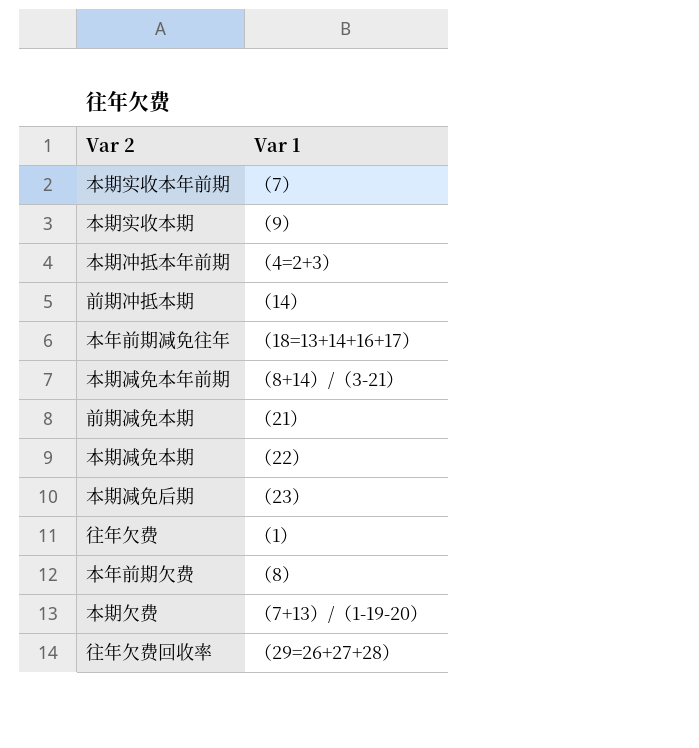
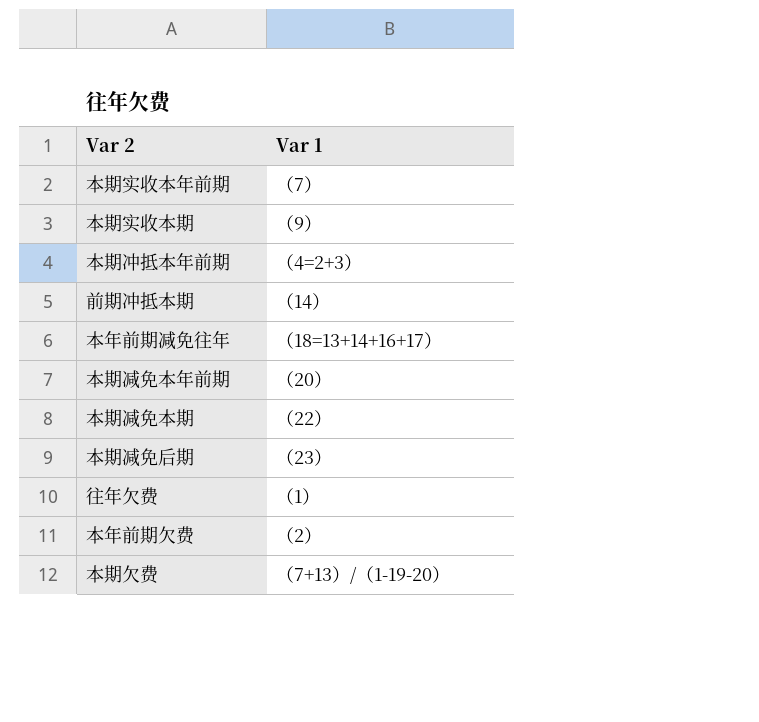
row 前期减免本期: （21） -> none
row 往年欠费回收率: （29=26+27+28） -> none
本期减免本年前期 | Var 1: （8+14）/（3-21） -> （20）
本年前期欠费 | Var 1: （8） -> （2）

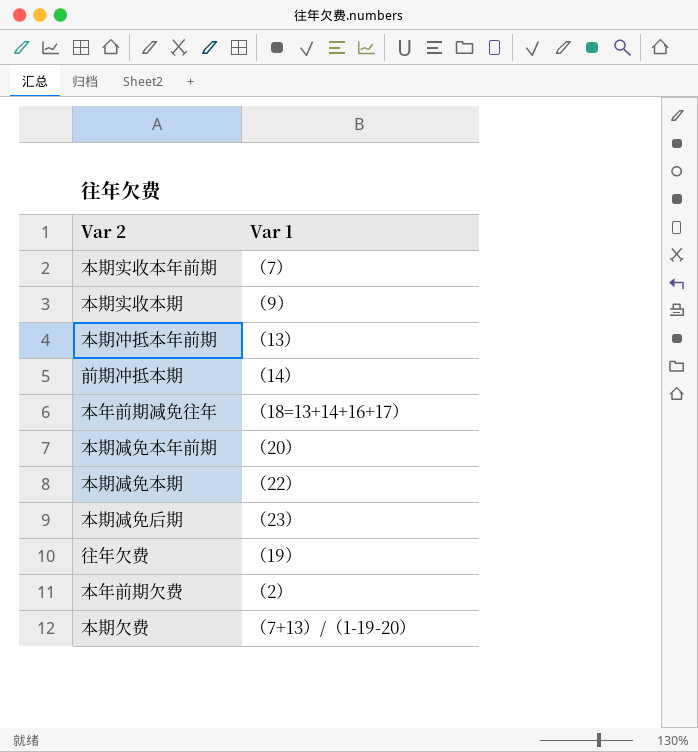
本期冲抵本年前期 | Var 1: （4=2+3） -> （13）
往年欠费 | Var 1: （1） -> （19）

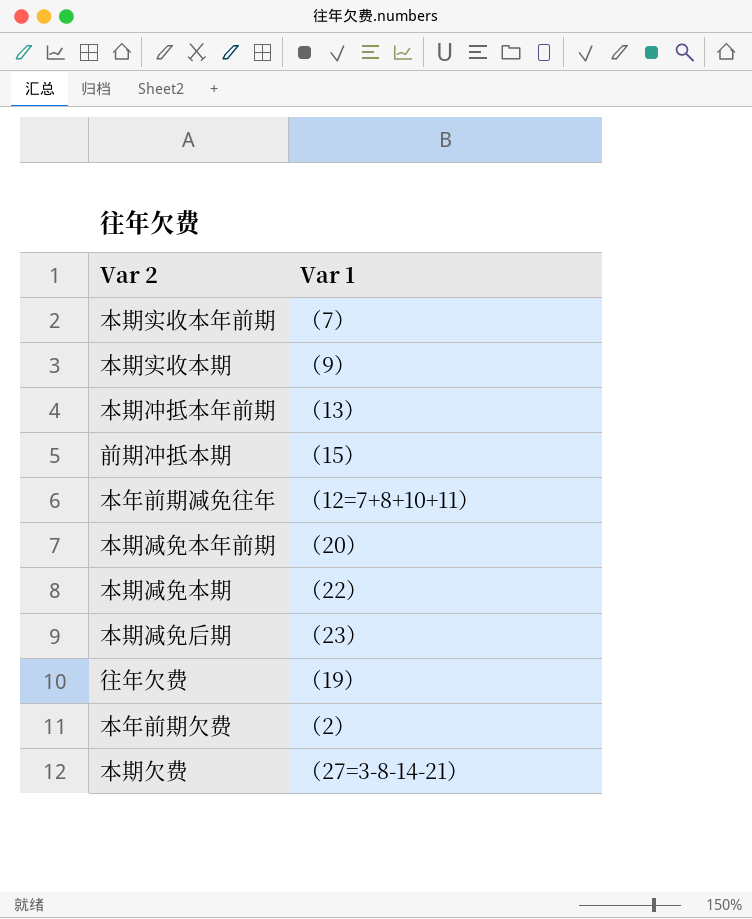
前期冲抵本期 | Var 1: （14） -> （15）
本年前期减免往年 | Var 1: （18=13+14+16+17） -> （12=7+8+10+11）
本期欠费 | Var 1: （7+13）/（1-19-20） -> （27=3-8-14-21）

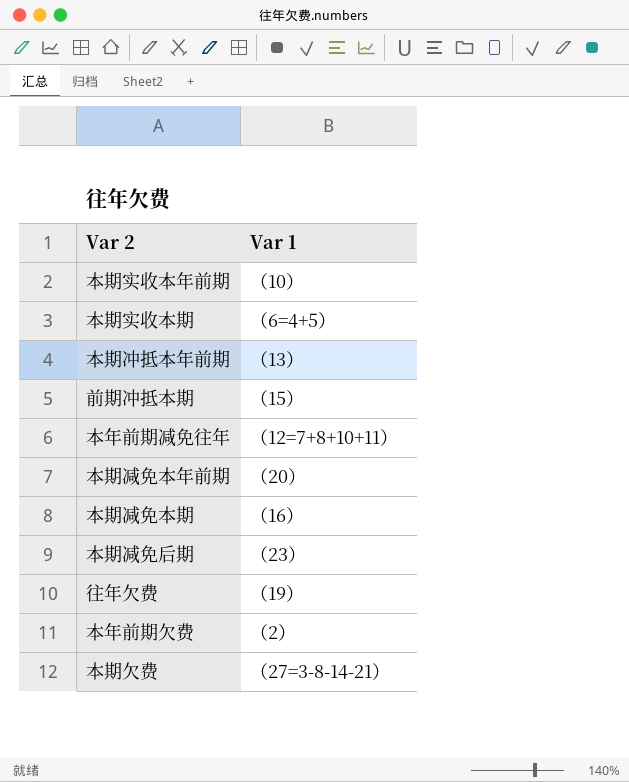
本期实收本年前期 | Var 1: （7） -> （10）
本期实收本期 | Var 1: （9） -> （6=4+5）
本期减免本期 | Var 1: （22） -> （16）

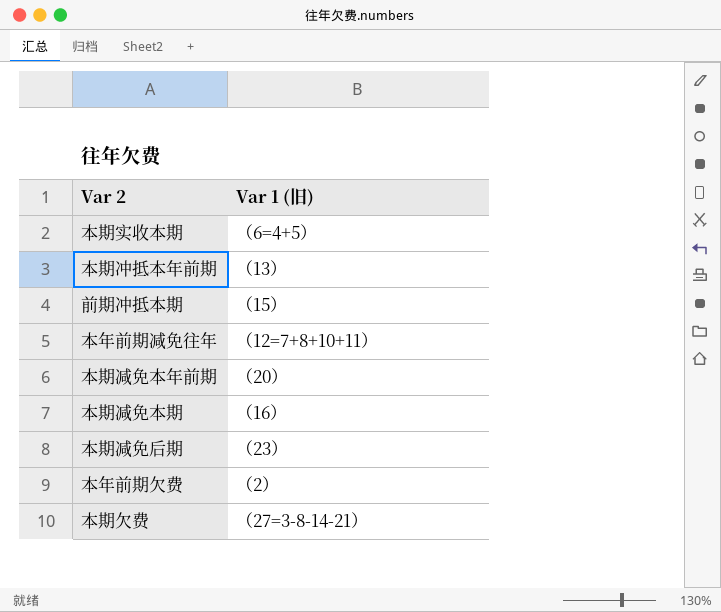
column name: Var 1 -> Var 1 (旧)
row 本期实收本年前期: （10） -> none
row 往年欠费: （19） -> none

